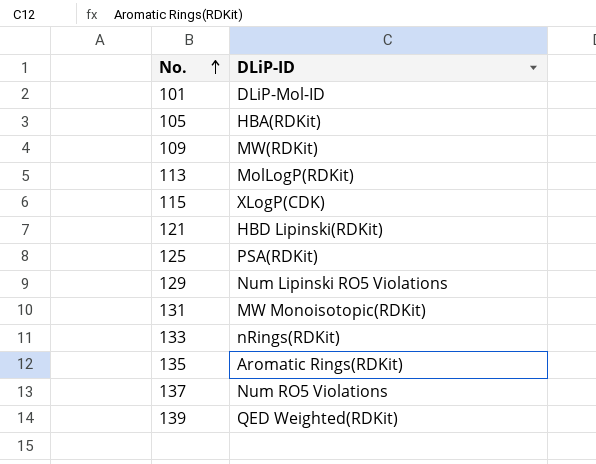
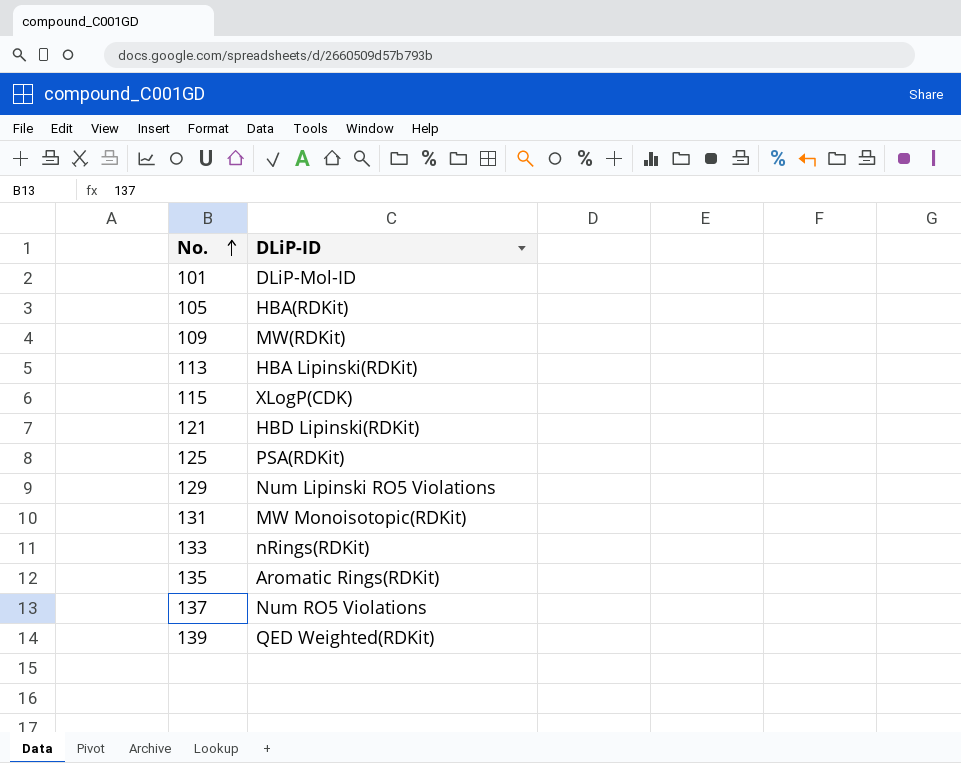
113 | DLiP-ID: MolLogP(RDKit) -> HBA Lipinski(RDKit)

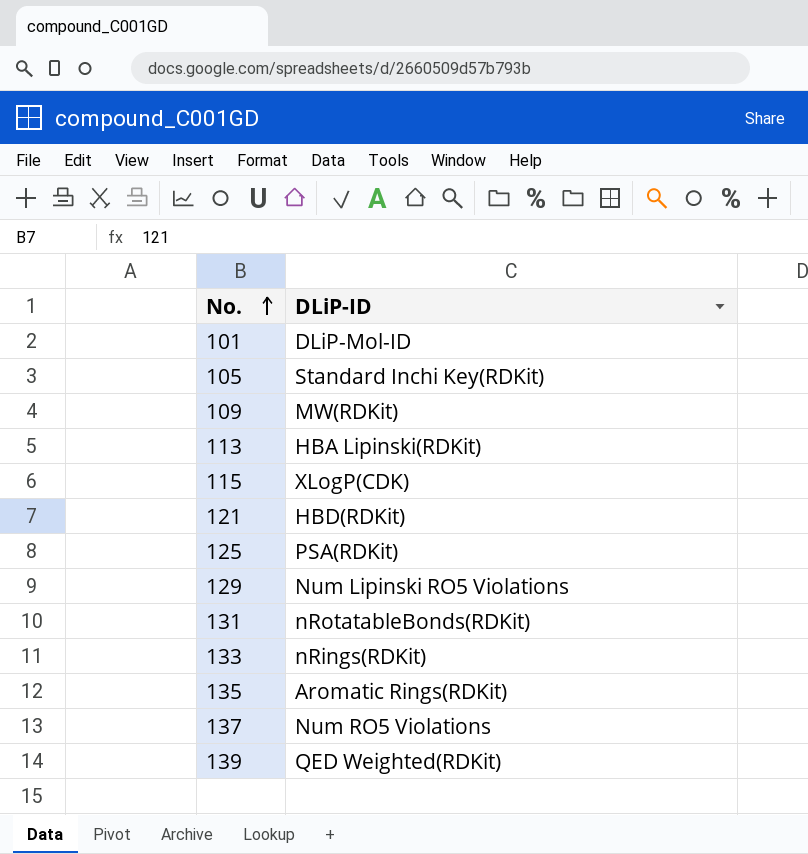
105 | DLiP-ID: HBA(RDKit) -> Standard Inchi Key(RDKit)
121 | DLiP-ID: HBD Lipinski(RDKit) -> HBD(RDKit)
131 | DLiP-ID: MW Monoisotopic(RDKit) -> nRotatableBonds(RDKit)

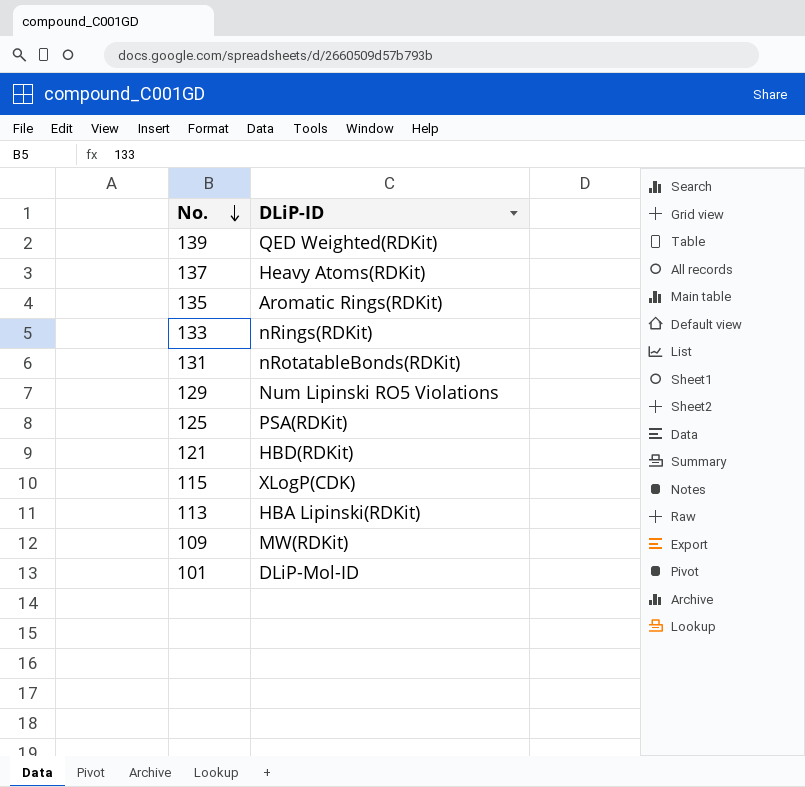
row order: No. ascending -> No. descending
row 105: Standard Inchi Key(RDKit) -> none
137 | DLiP-ID: Num RO5 Violations -> Heavy Atoms(RDKit)

